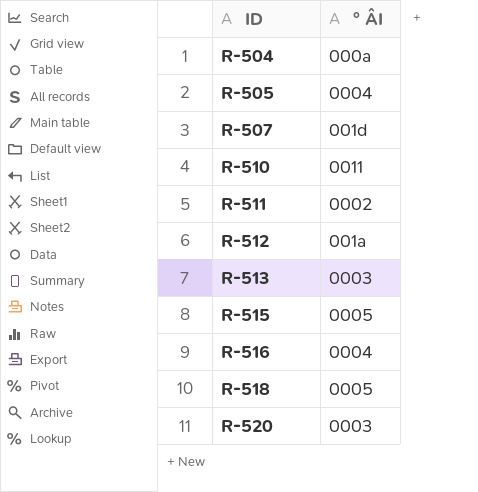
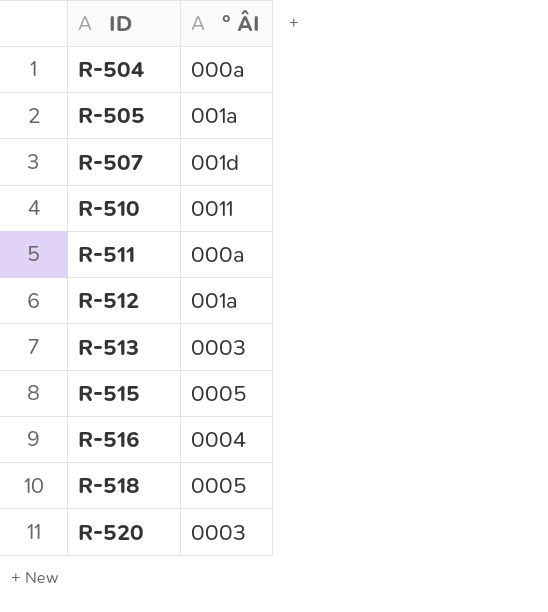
R-505 | ° ÂI: 0004 -> 001a
R-511 | ° ÂI: 0002 -> 000a

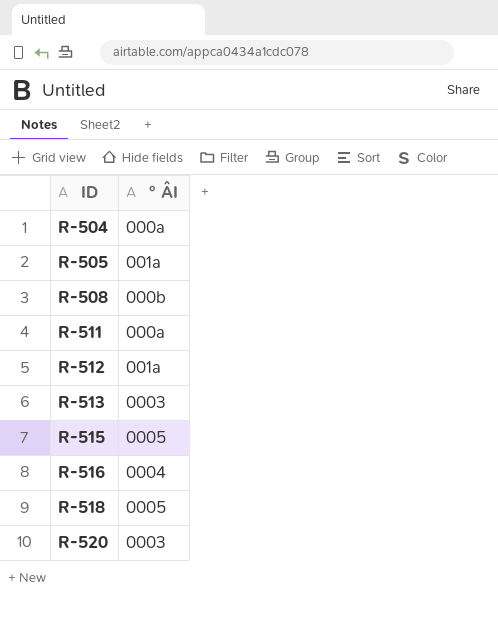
row R-507: 001d -> none
row R-510: 0011 -> none
row R-508: none -> 000b

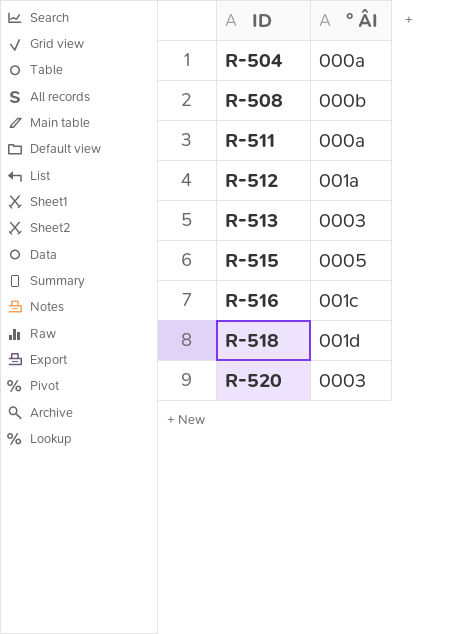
row R-505: 001a -> none
R-516 | ° ÂI: 0004 -> 001c
R-518 | ° ÂI: 0005 -> 001d

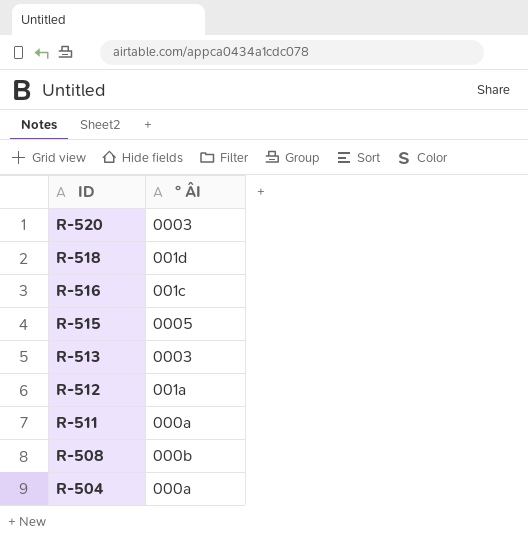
row order: ID ascending -> ID descending

